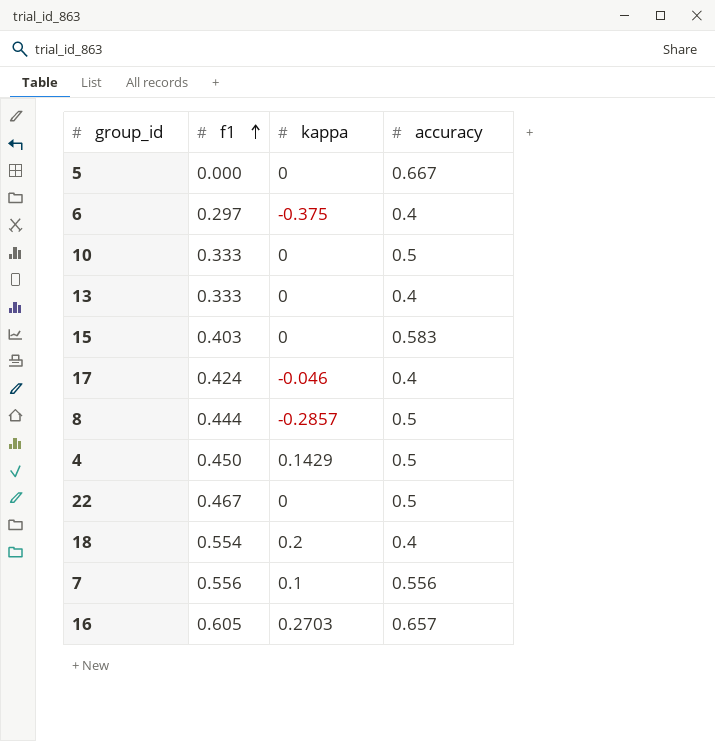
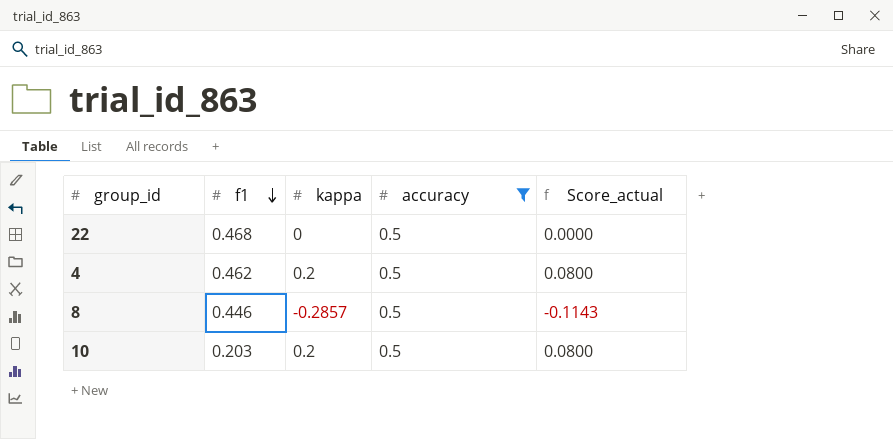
filter: none -> accuracy = 0.5
row order: f1 ascending -> f1 descending
column Score_actual | formula: none -> [kappa] * 0.4
22 | f1: 0.467 -> 0.468
4 | f1: 0.450 -> 0.462
4 | kappa: 0.1429 -> 0.2
8 | f1: 0.444 -> 0.446
10 | f1: 0.333 -> 0.203
10 | kappa: 0 -> 0.2

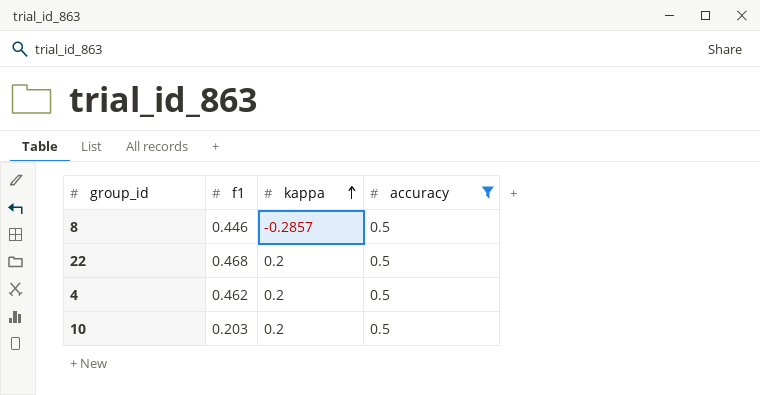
row order: f1 descending -> kappa ascending
column Score_actual | formula: [kappa] * 0.4 -> none
22 | kappa: 0 -> 0.2

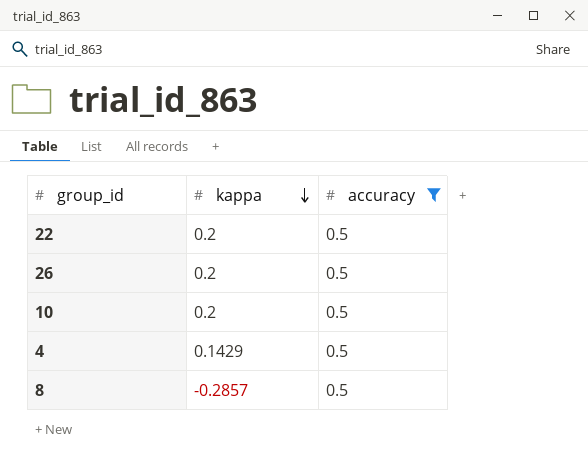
row order: kappa ascending -> kappa descending
column f1 | position: 2 -> none
row 26: none -> 0.2 | 0.5
4 | kappa: 0.2 -> 0.1429

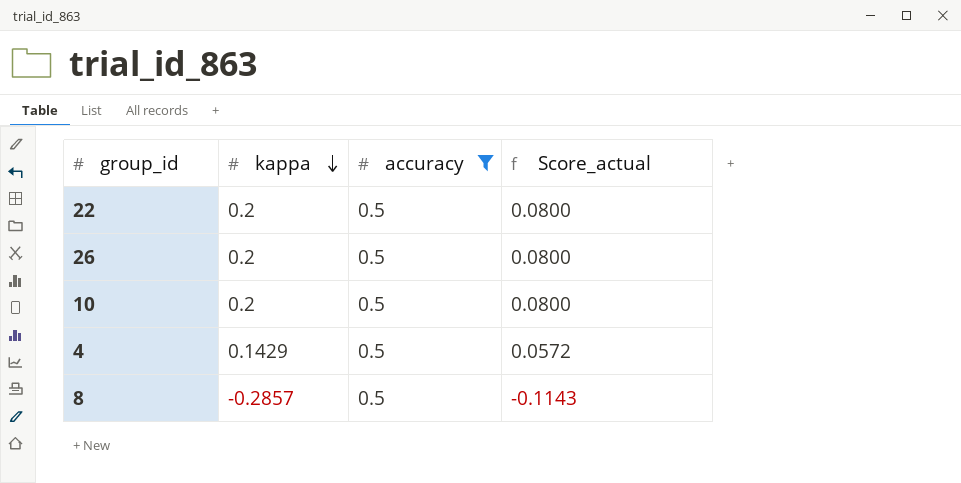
column Score_actual | formula: none -> [kappa] * 0.4

